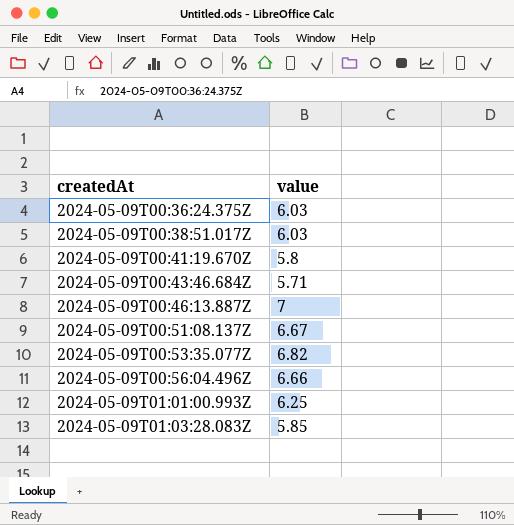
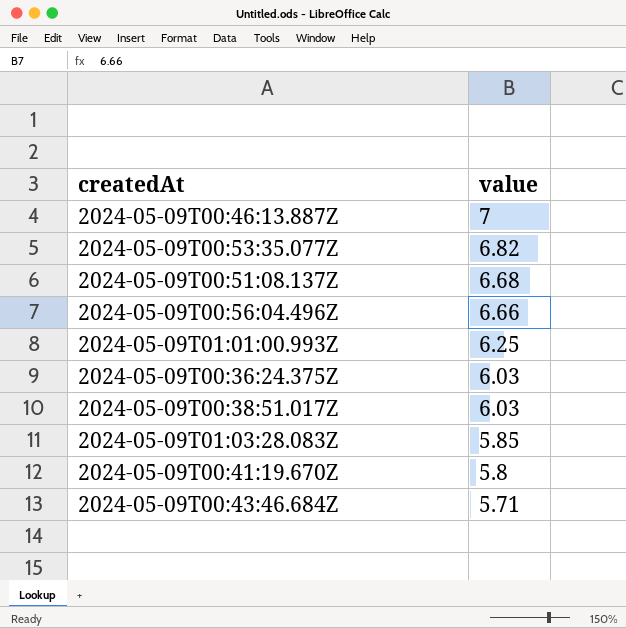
row order: createdAt ascending -> value descending
2024-05-09T00:51:08.137Z | value: 6.67 -> 6.68

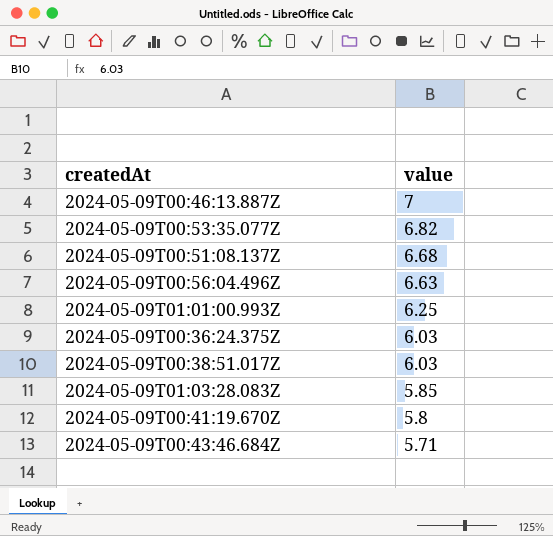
2024-05-09T00:56:04.496Z | value: 6.66 -> 6.63

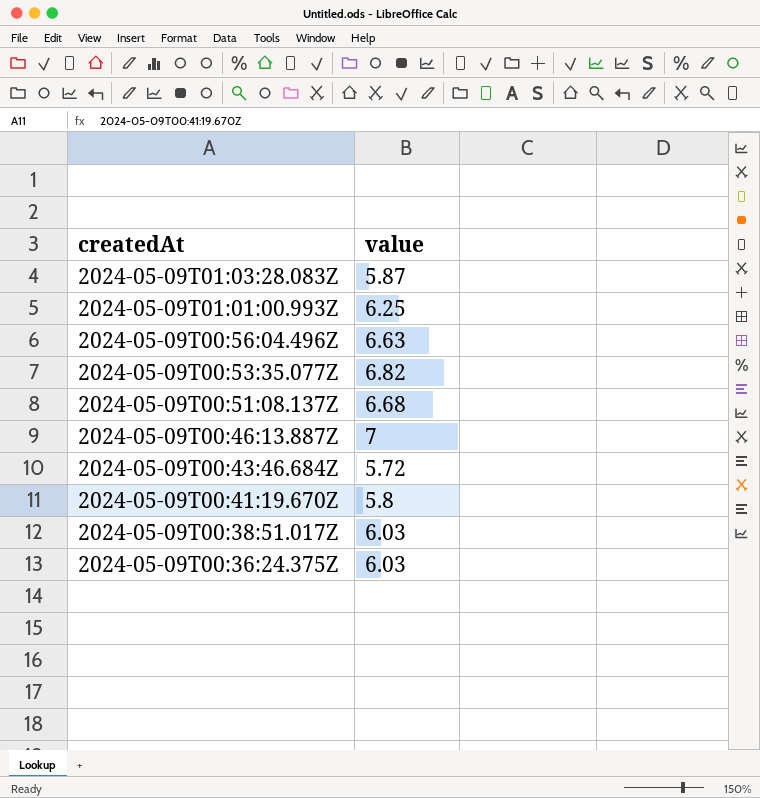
row order: value descending -> createdAt descending
2024-05-09T01:03:28.083Z | value: 5.85 -> 5.87
2024-05-09T00:43:46.684Z | value: 5.71 -> 5.72

